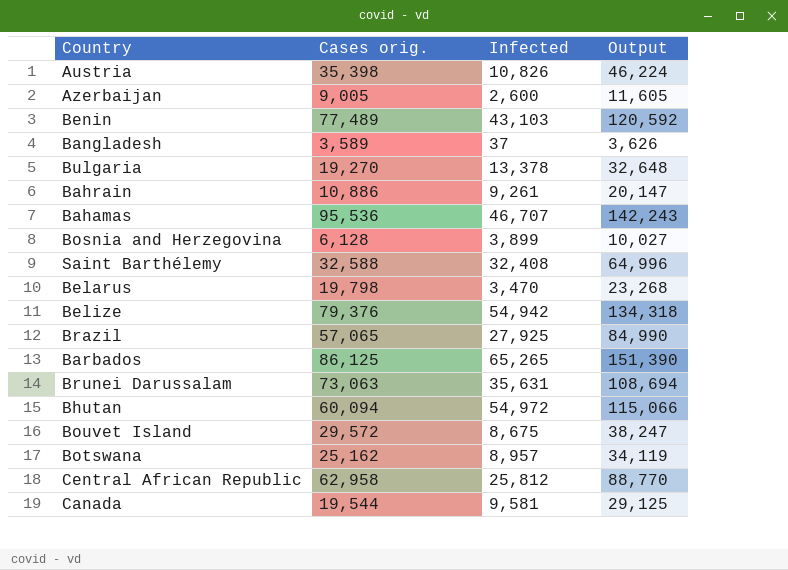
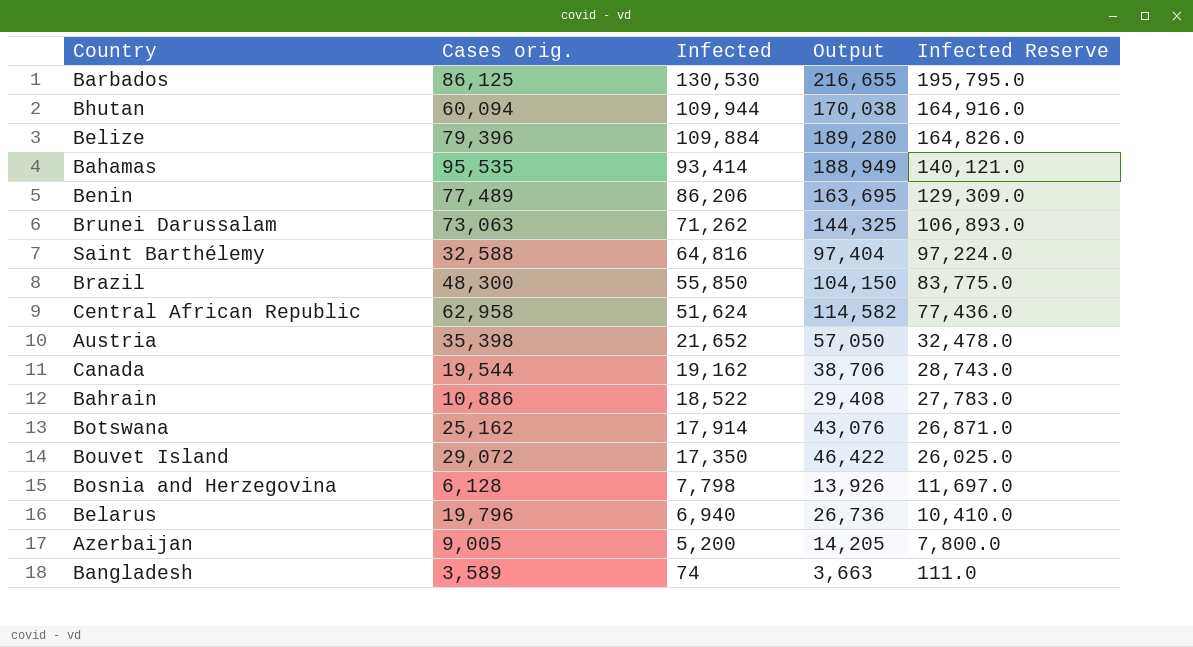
row order: none -> Infected descending
column Infected Reserve | formula: none -> [Infected] * 1.5
row Bulgaria: 19,270 | 13,378 | 32,648 -> none
Barbados | Infected: 65,265 -> 130,530
Barbados | Output: 151,390 -> 216,655
Bhutan | Infected: 54,972 -> 109,944
Bhutan | Output: 115,066 -> 170,038
Belize | Cases orig.: 79,376 -> 79,396
Belize | Infected: 54,942 -> 109,884
Belize | Output: 134,318 -> 189,280
Bahamas | Cases orig.: 95,536 -> 95,535
Bahamas | Infected: 46,707 -> 93,414
Bahamas | Output: 142,243 -> 188,949
Benin | Infected: 43,103 -> 86,206
Benin | Output: 120,592 -> 163,695
Brunei Darussalam | Infected: 35,631 -> 71,262
Brunei Darussalam | Output: 108,694 -> 144,325
Saint Barthélemy | Infected: 32,408 -> 64,816
Saint Barthélemy | Output: 64,996 -> 97,404
Brazil | Cases orig.: 57,065 -> 48,300
Brazil | Infected: 27,925 -> 55,850
Brazil | Output: 84,990 -> 104,150
Central African Republic | Infected: 25,812 -> 51,624
Central African Republic | Output: 88,770 -> 114,582
Austria | Infected: 10,826 -> 21,652
Austria | Output: 46,224 -> 57,050
Canada | Infected: 9,581 -> 19,162
Canada | Output: 29,125 -> 38,706
Bahrain | Infected: 9,261 -> 18,522
Bahrain | Output: 20,147 -> 29,408
Botswana | Infected: 8,957 -> 17,914
Botswana | Output: 34,119 -> 43,076
Bouvet Island | Cases orig.: 29,572 -> 29,072
Bouvet Island | Infected: 8,675 -> 17,350
Bouvet Island | Output: 38,247 -> 46,422
Bosnia and Herzegovina | Infected: 3,899 -> 7,798
Bosnia and Herzegovina | Output: 10,027 -> 13,926
Belarus | Cases orig.: 19,798 -> 19,796
Belarus | Infected: 3,470 -> 6,940
Belarus | Output: 23,268 -> 26,736
Azerbaijan | Infected: 2,600 -> 5,200
Azerbaijan | Output: 11,605 -> 14,205
Bangladesh | Infected: 37 -> 74
Bangladesh | Output: 3,626 -> 3,663

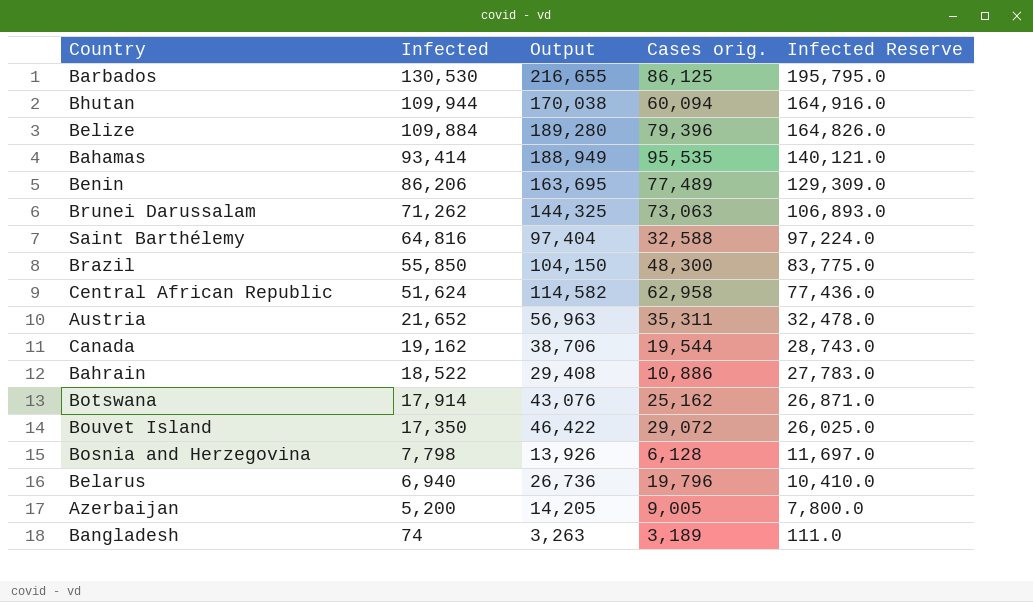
column Cases orig. | position: 2 -> 4
Austria | Output: 57,050 -> 56,963
Austria | Cases orig.: 35,398 -> 35,311
Bangladesh | Output: 3,663 -> 3,263
Bangladesh | Cases orig.: 3,589 -> 3,189

